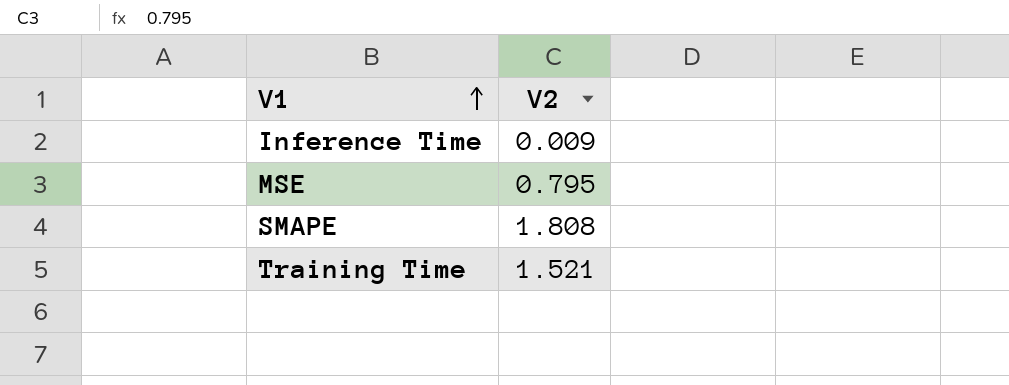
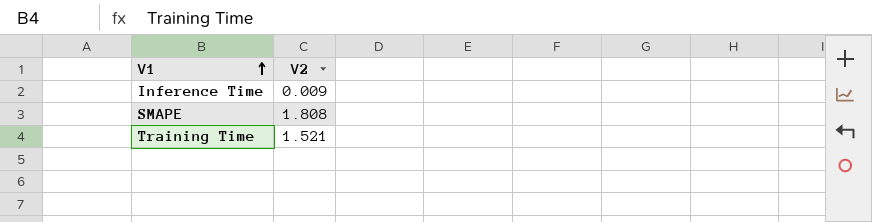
row MSE: 0.795 -> none

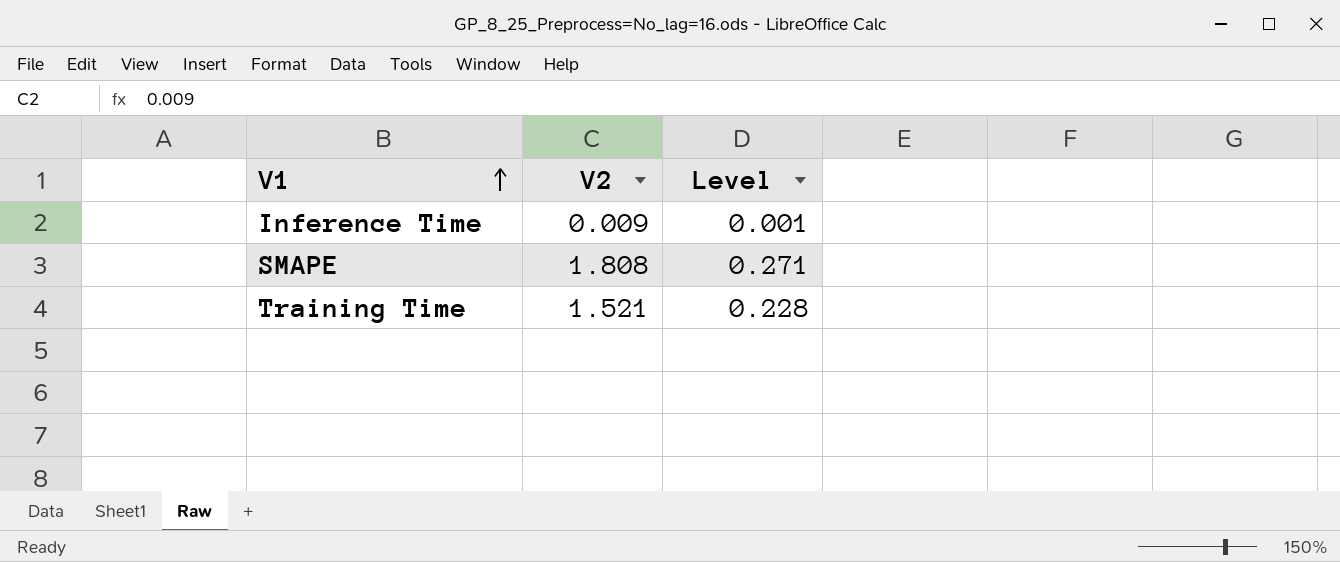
column Level | formula: none -> [V2] * 0.15

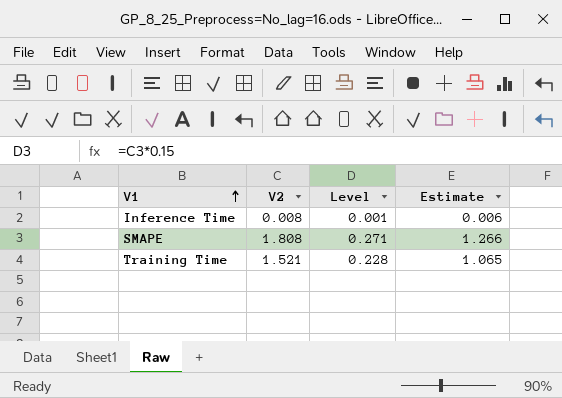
column Estimate | formula: none -> [V2] * 0.7
Inference Time | V2: 0.009 -> 0.008

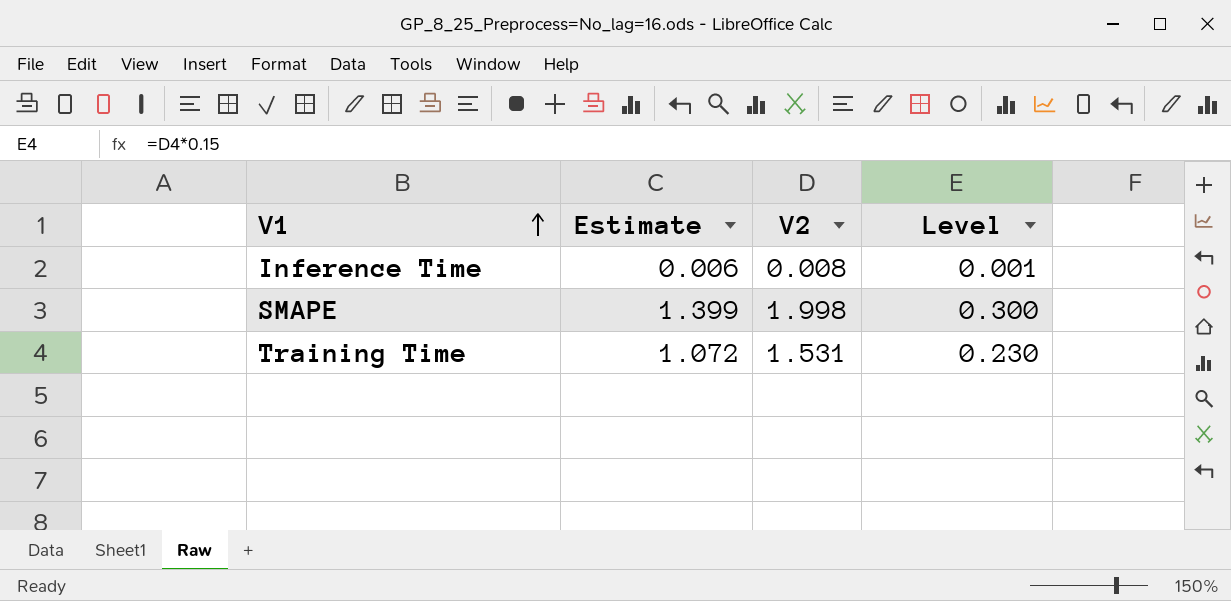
column Estimate | position: 4 -> 2
SMAPE | Estimate: 1.266 -> 1.399
SMAPE | V2: 1.808 -> 1.998
SMAPE | Level: 0.271 -> 0.300
Training Time | Estimate: 1.065 -> 1.072
Training Time | V2: 1.521 -> 1.531
Training Time | Level: 0.228 -> 0.230

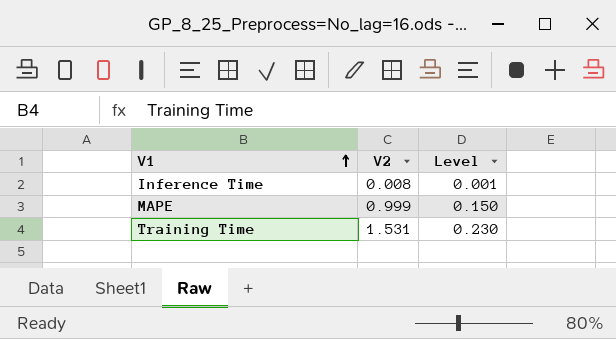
column Estimate | formula: [V2] * 0.7 -> none
row SMAPE: 1.399 | 1.998 | 0.300 -> none
row MAPE: none -> 0.999 | 0.150

